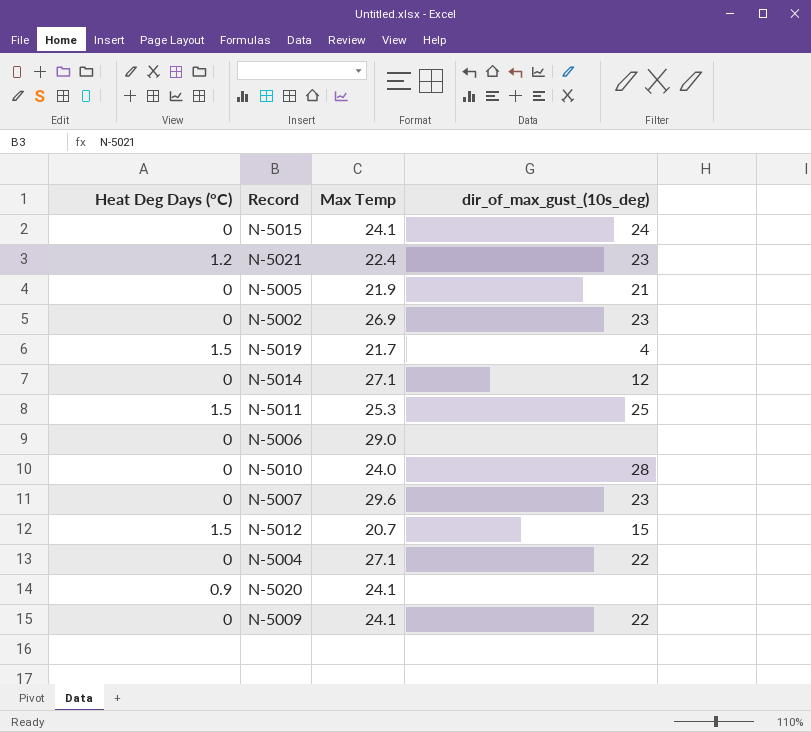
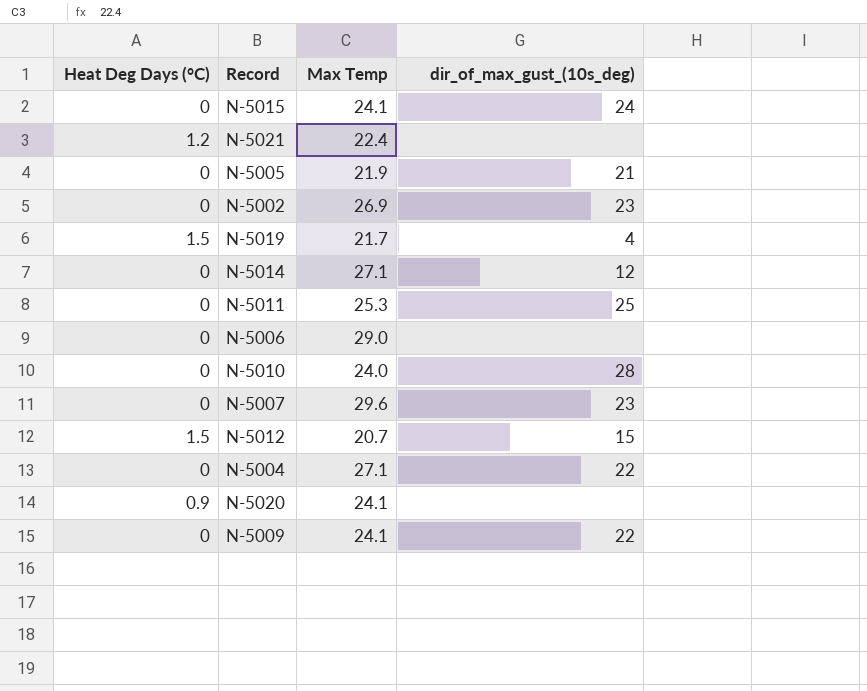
N-5021 | dir_of_max_gust_(10s_deg): 23 -> none
N-5011 | Heat Deg Days (°C): 1.5 -> 0

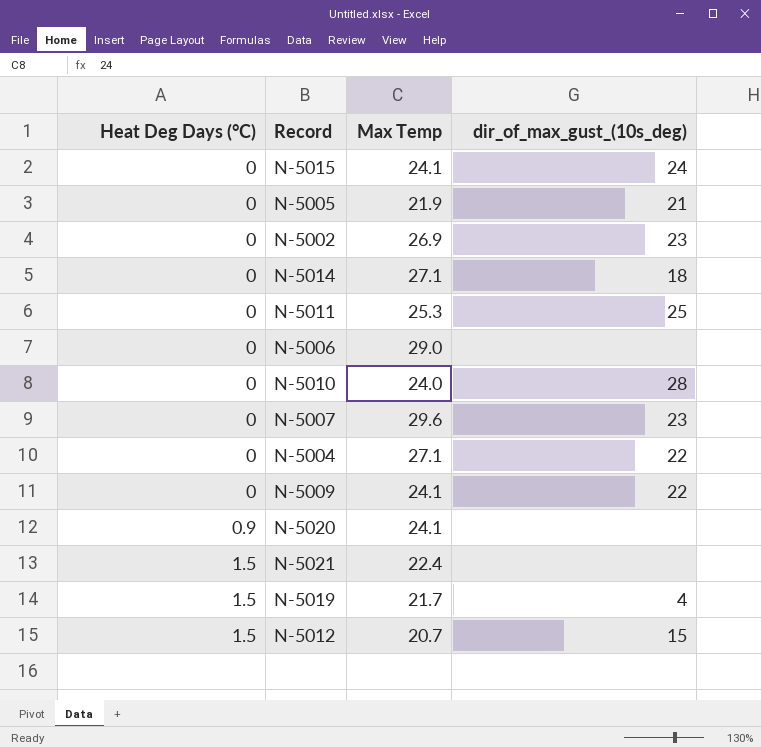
row order: none -> Heat Deg Days (°C) ascending
N-5014 | dir_of_max_gust_(10s_deg): 12 -> 18
N-5021 | Heat Deg Days (°C): 1.2 -> 1.5

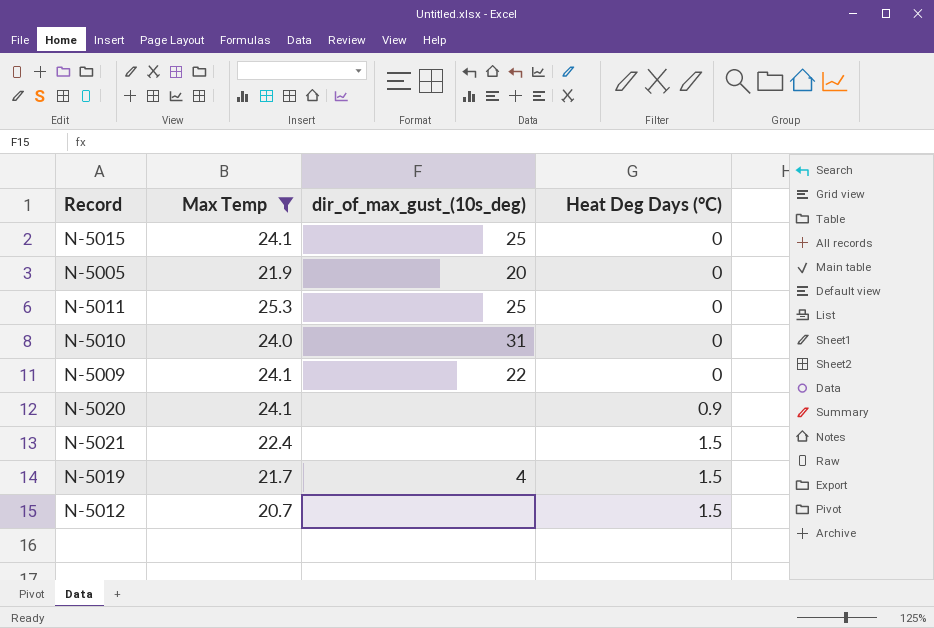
filter: none -> Max Temp <= 25.3
column Heat Deg Days (°C) | position: 1 -> 4
N-5015 | dir_of_max_gust_(10s_deg): 24 -> 25
N-5005 | dir_of_max_gust_(10s_deg): 21 -> 20
N-5010 | dir_of_max_gust_(10s_deg): 28 -> 31
N-5012 | dir_of_max_gust_(10s_deg): 15 -> none

